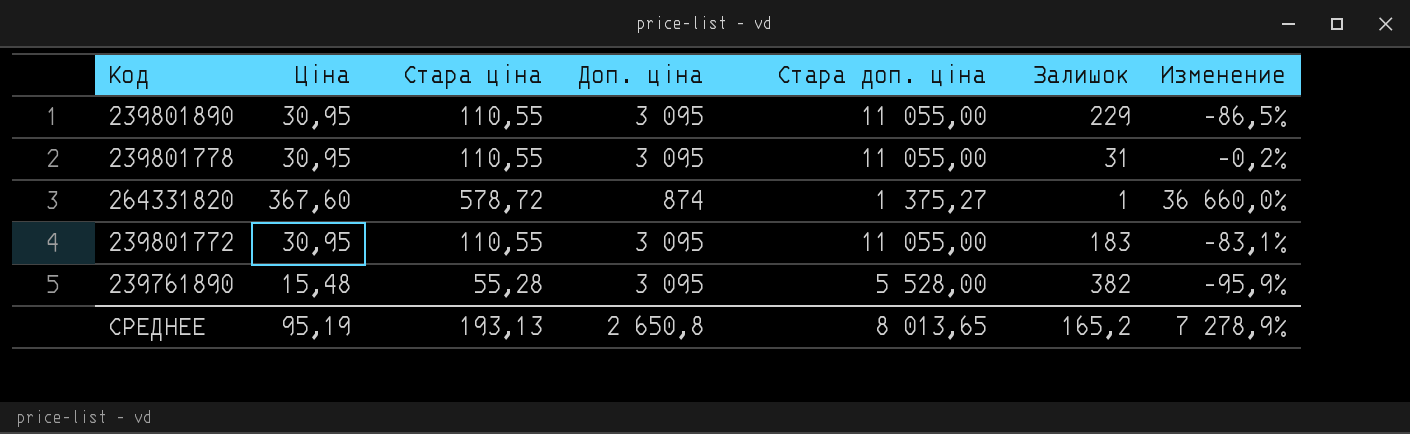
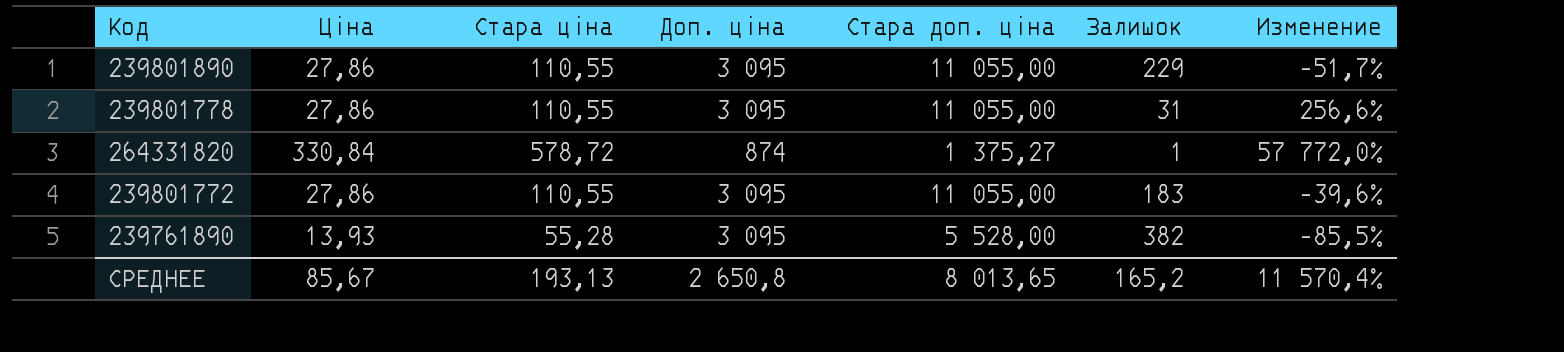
column Изменение | formula: ([Ціна] - [Залишок]) / [Залишок] -> ([Стара ціна] - [Залишок]) / [Залишок]
239801890 | Ціна: 30,95 -> 27,86
239801778 | Ціна: 30,95 -> 27,86
264331820 | Ціна: 367,60 -> 330,84
239801772 | Ціна: 30,95 -> 27,86
239761890 | Ціна: 15,48 -> 13,93
СРЕДНЕЕ | Ціна: 95,19 -> 85,67
СРЕДНЕЕ | Изменение: 7 278,9% -> 11 570,4%

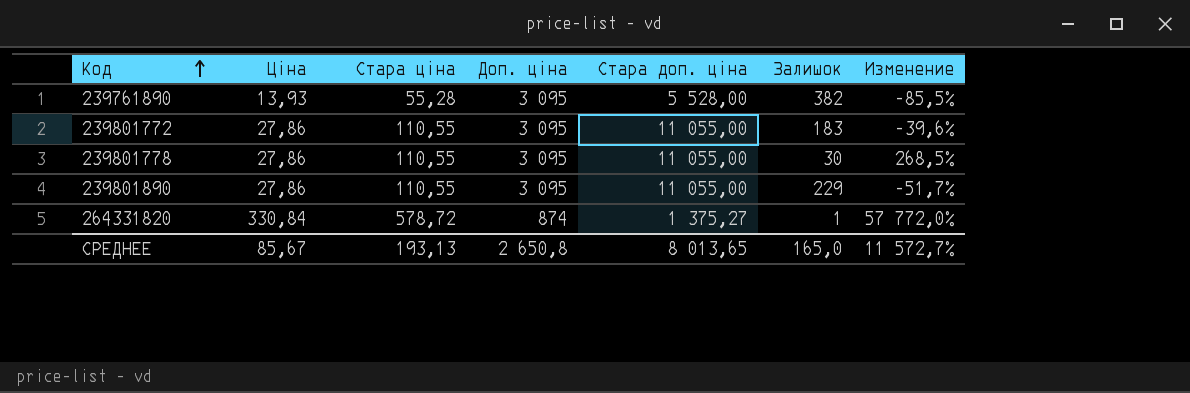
row order: none -> Код ascending
239801778 | Залишок: 31 -> 30
239801778 | Изменение: 256,6% -> 268,5%
СРЕДНЕЕ | Залишок: 165,2 -> 165,0
СРЕДНЕЕ | Изменение: 11 570,4% -> 11 572,7%

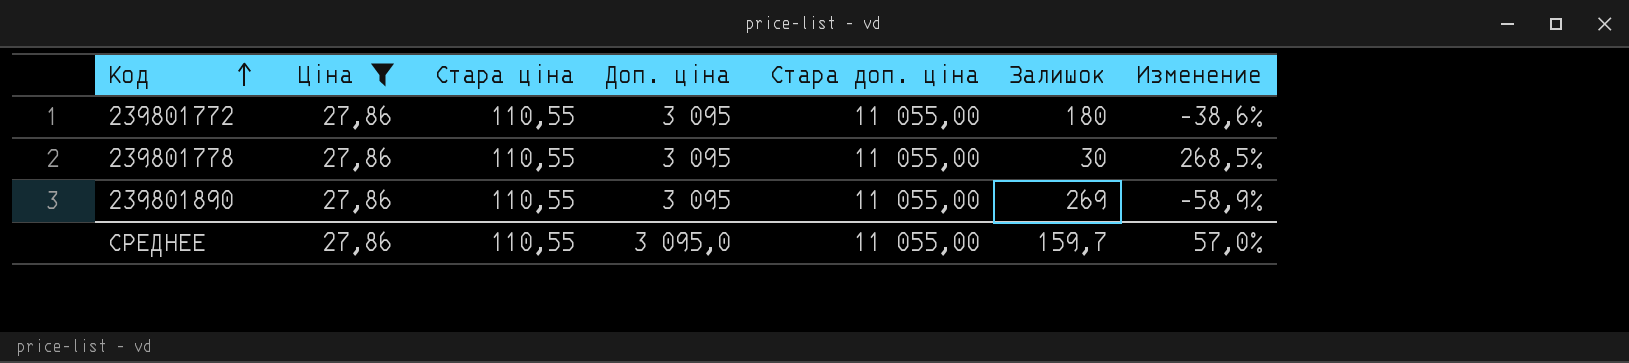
filter: none -> Ціна = 27,86
239801772 | Залишок: 183 -> 180
239801772 | Изменение: -39,6% -> -38,6%
239801890 | Залишок: 229 -> 269
239801890 | Изменение: -51,7% -> -58,9%
СРЕДНЕЕ | Ціна: 85,67 -> 27,86
СРЕДНЕЕ | Стара ціна: 193,13 -> 110,55
СРЕДНЕЕ | Доп. ціна: 2 650,8 -> 3 095,0
СРЕДНЕЕ | Стара доп. ціна: 8 013,65 -> 11 055,00
СРЕДНЕЕ | Залишок: 165,0 -> 159,7
СРЕДНЕЕ | Изменение: 11 572,7% -> 57,0%

